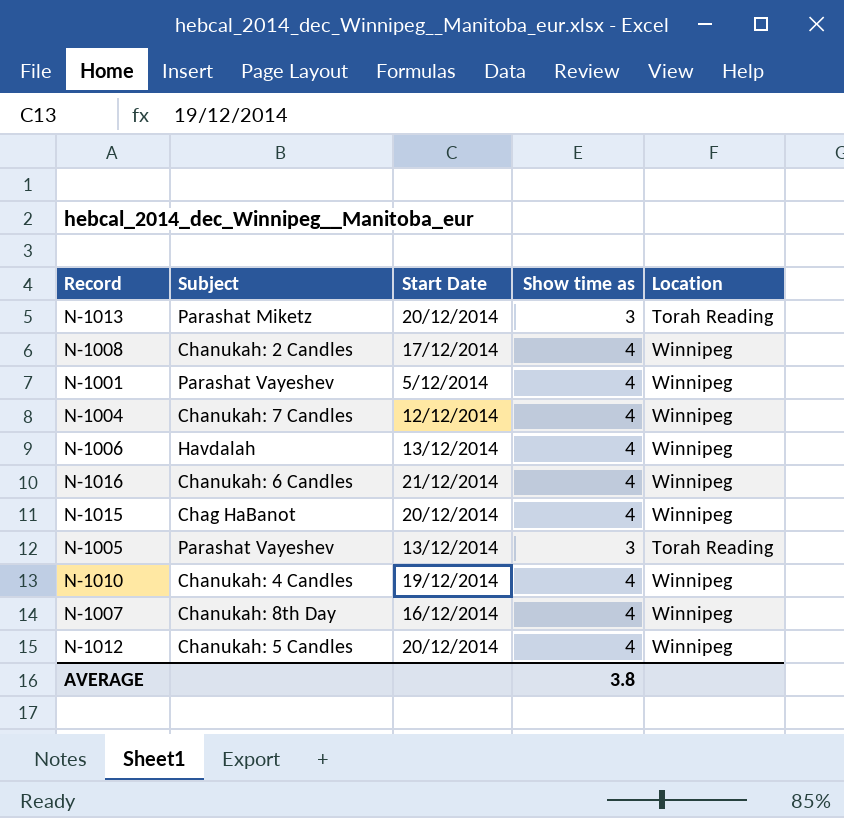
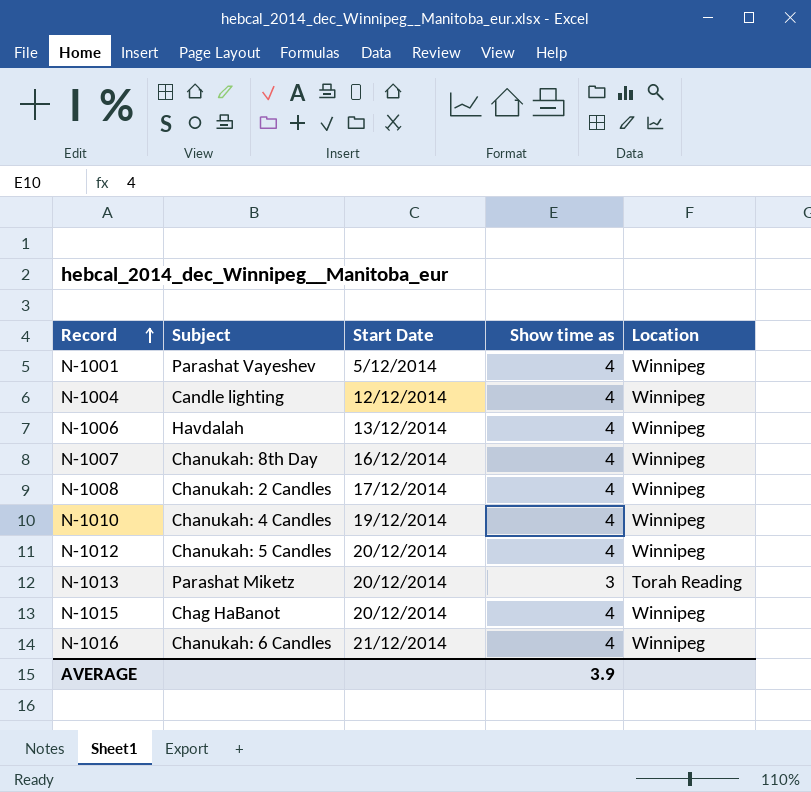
row order: none -> Record ascending
row N-1005: Parashat Vayeshev | 13/12/2014 | 3 | Torah Reading -> none
N-1004 | Subject: Chanukah: 7 Candles -> Candle lighting
AVERAGE | Show time as: 3.8 -> 3.9

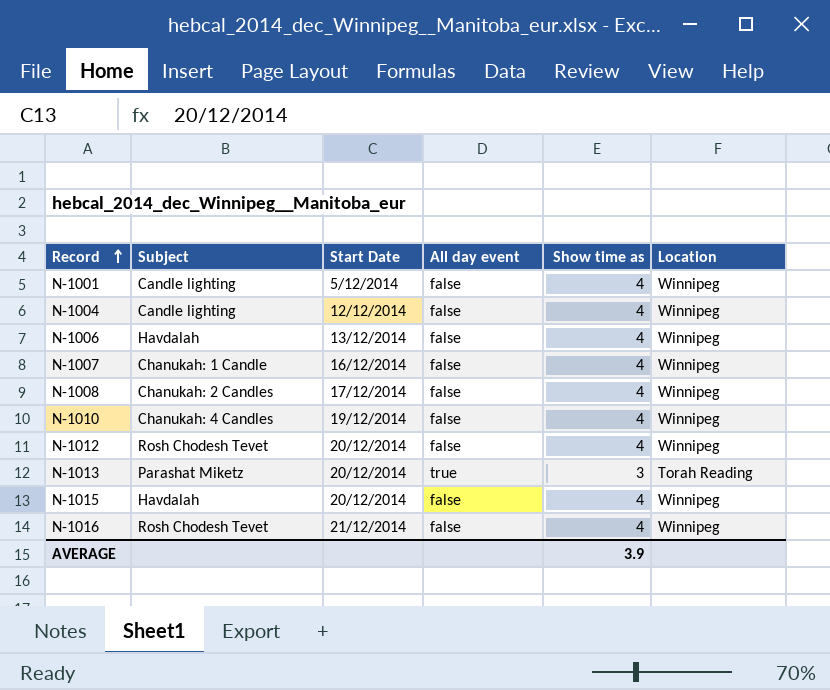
column All day event | position: none -> 4
N-1001 | Subject: Parashat Vayeshev -> Candle lighting
N-1007 | Subject: Chanukah: 8th Day -> Chanukah: 1 Candle
N-1012 | Subject: Chanukah: 5 Candles -> Rosh Chodesh Tevet
N-1015 | Subject: Chag HaBanot -> Havdalah
N-1016 | Subject: Chanukah: 6 Candles -> Rosh Chodesh Tevet

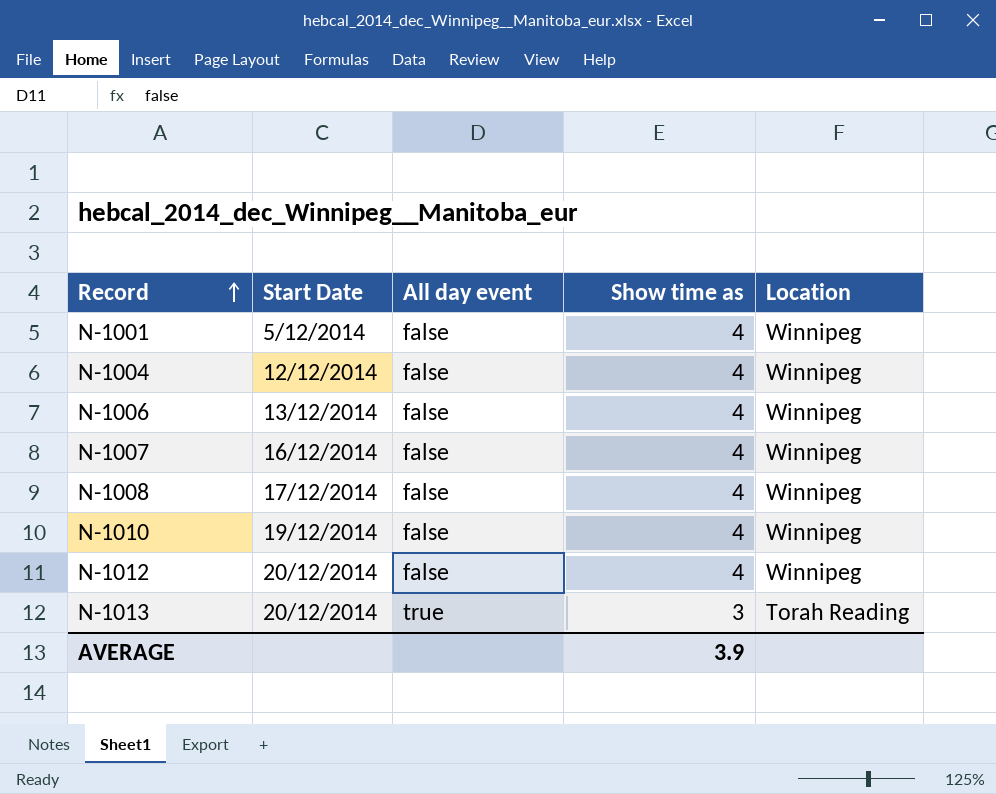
column Subject | position: 2 -> none
row N-1015: Havdalah | 20/12/2014 | false | 4 | Winnipeg -> none
row N-1016: Rosh Chodesh Tevet | 21/12/2014 | false | 4 | Winnipeg -> none

